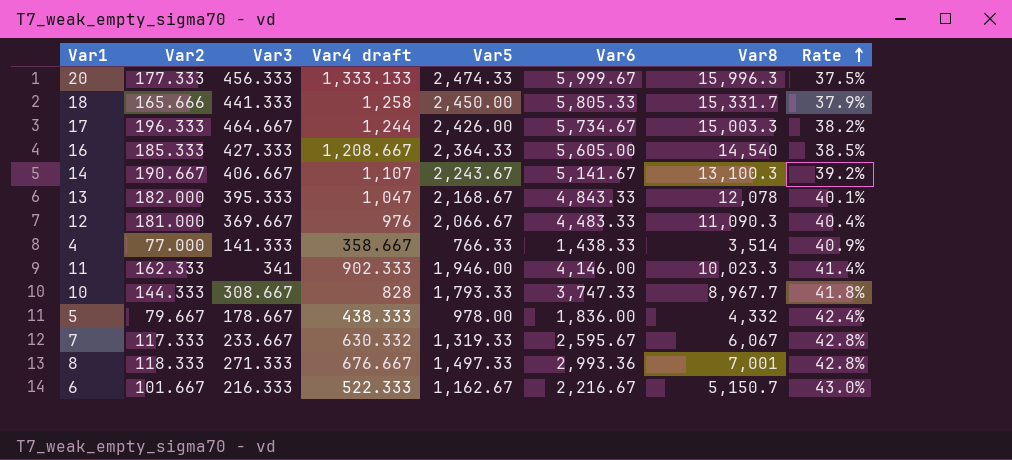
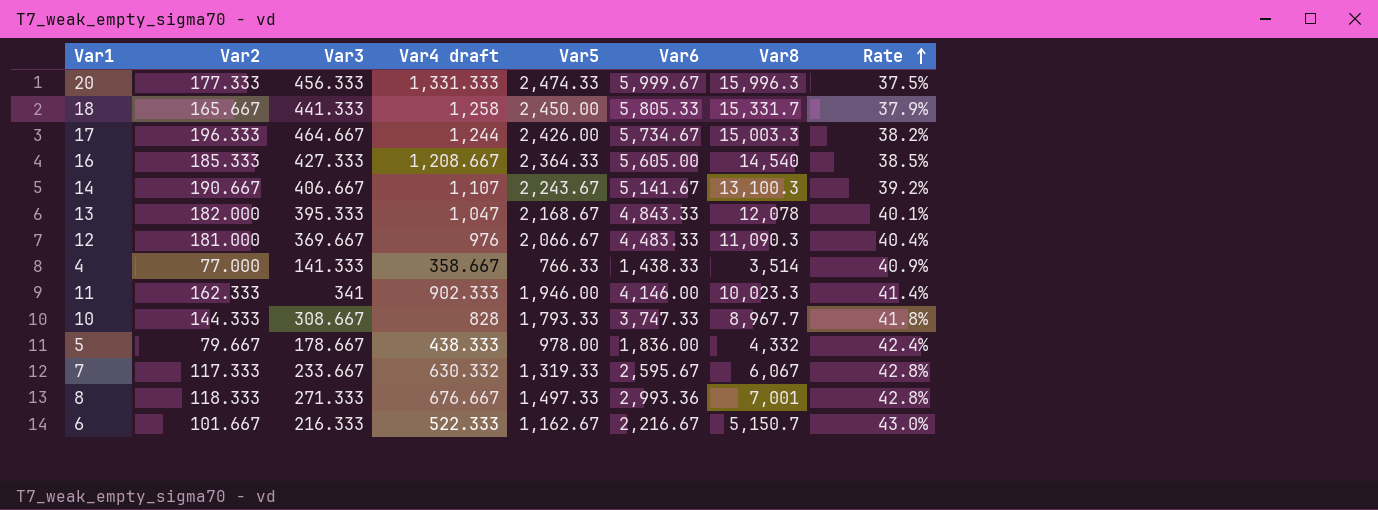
20 | Var4 draft: 1,333.133 -> 1,331.333
18 | Var2: 165.666 -> 165.667

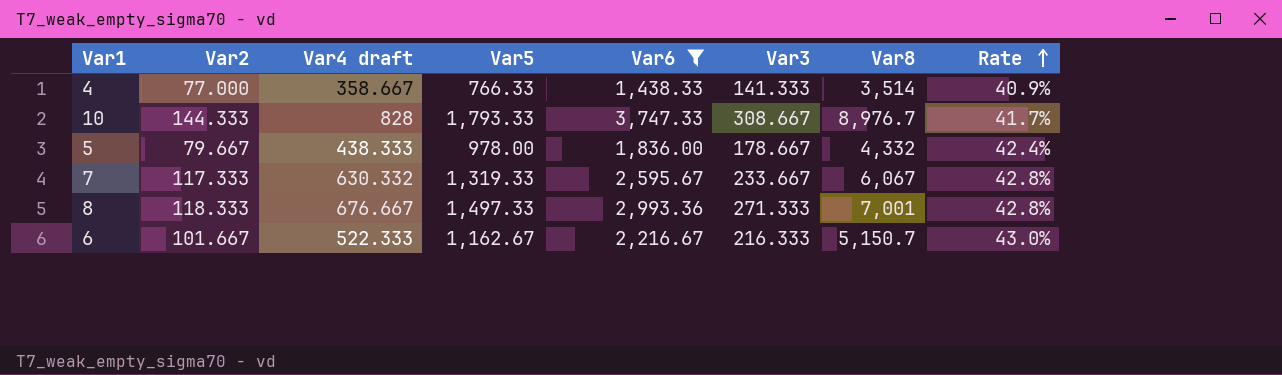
filter: none -> Var6 <= 3,747.33
column Var3 | position: 3 -> 6
10 | Var8: 8,967.7 -> 8,976.7
10 | Rate: 41.8% -> 41.7%

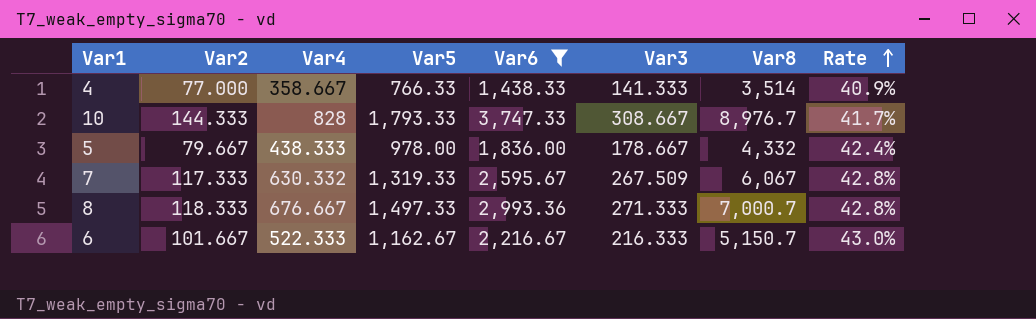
column name: Var4 draft -> Var4
7 | Var3: 233.667 -> 267.509
8 | Var8: 7,001 -> 7,000.7

